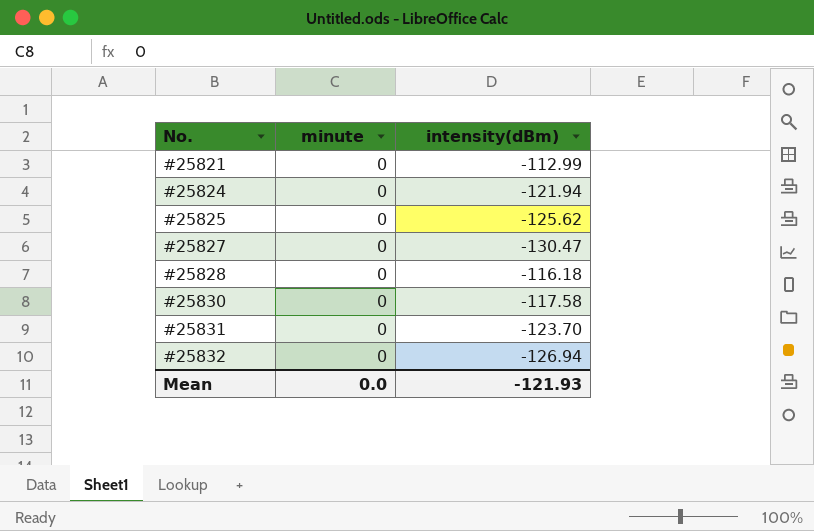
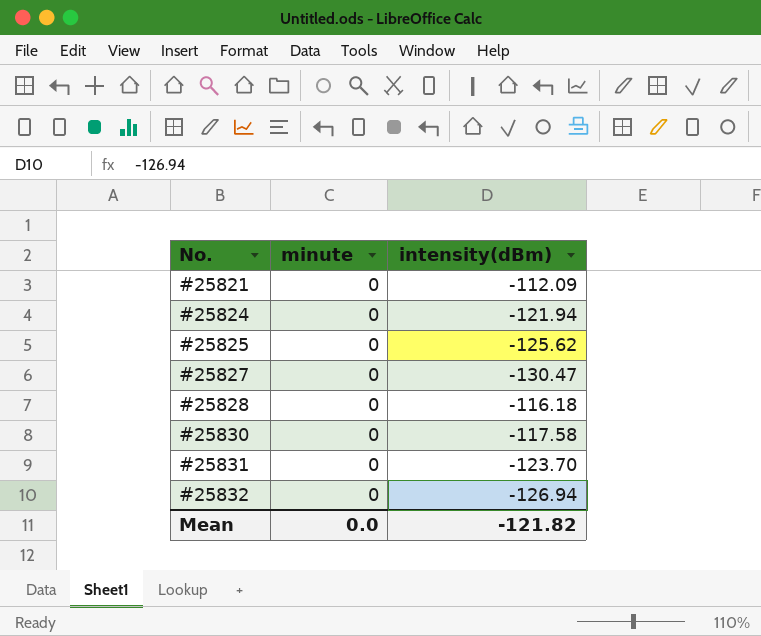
#25821 | intensity(dBm): -112.99 -> -112.09
Mean | intensity(dBm): -121.93 -> -121.82

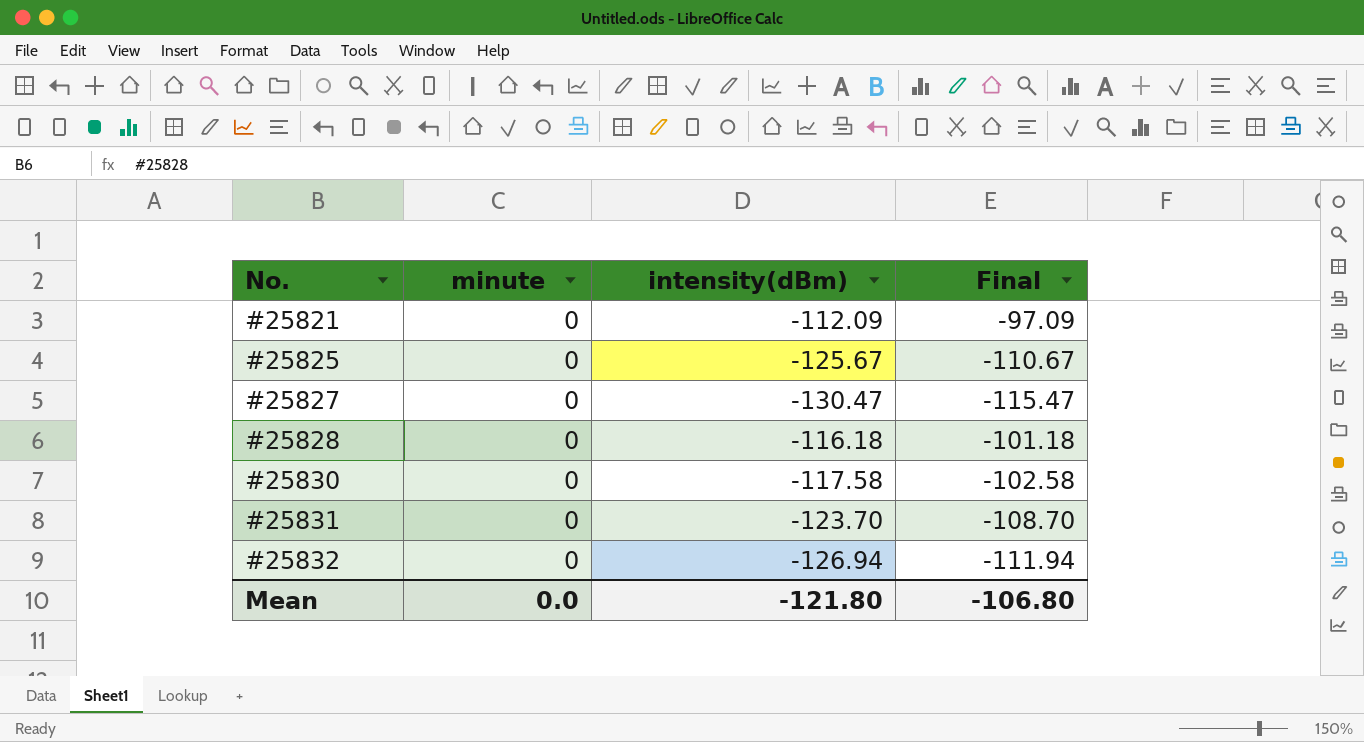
column Final | formula: none -> [intensity(dBm)] + 15
row #25824: 0 | -121.94 -> none
#25825 | intensity(dBm): -125.62 -> -125.67
Mean | intensity(dBm): -121.82 -> -121.80

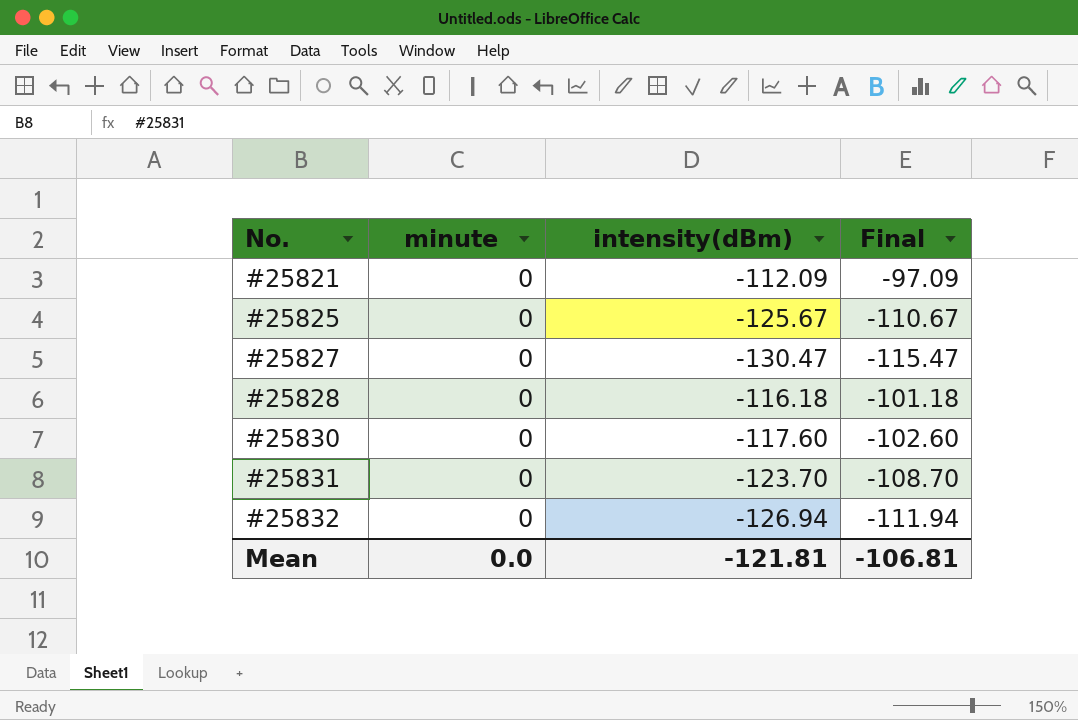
#25830 | intensity(dBm): -117.58 -> -117.60
#25830 | Final: -102.58 -> -102.60
Mean | intensity(dBm): -121.80 -> -121.81
Mean | Final: -106.80 -> -106.81

